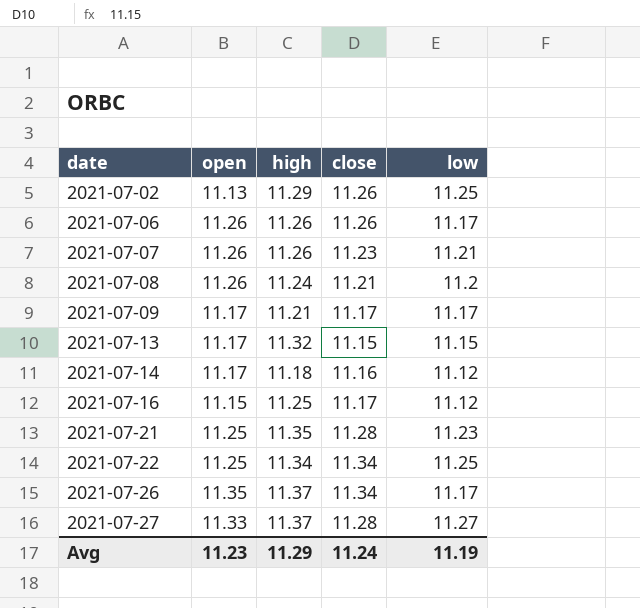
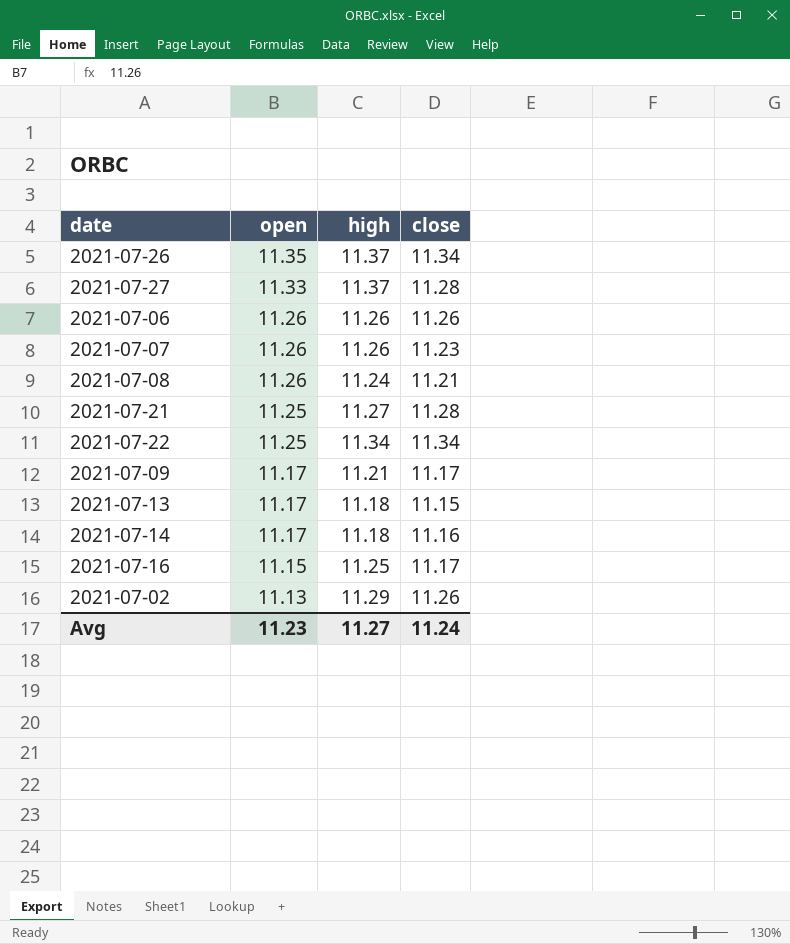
row order: date ascending -> open descending
column low | position: 5 -> none
2021-07-21 | high: 11.35 -> 11.27
2021-07-13 | high: 11.32 -> 11.18
Avg | high: 11.29 -> 11.27

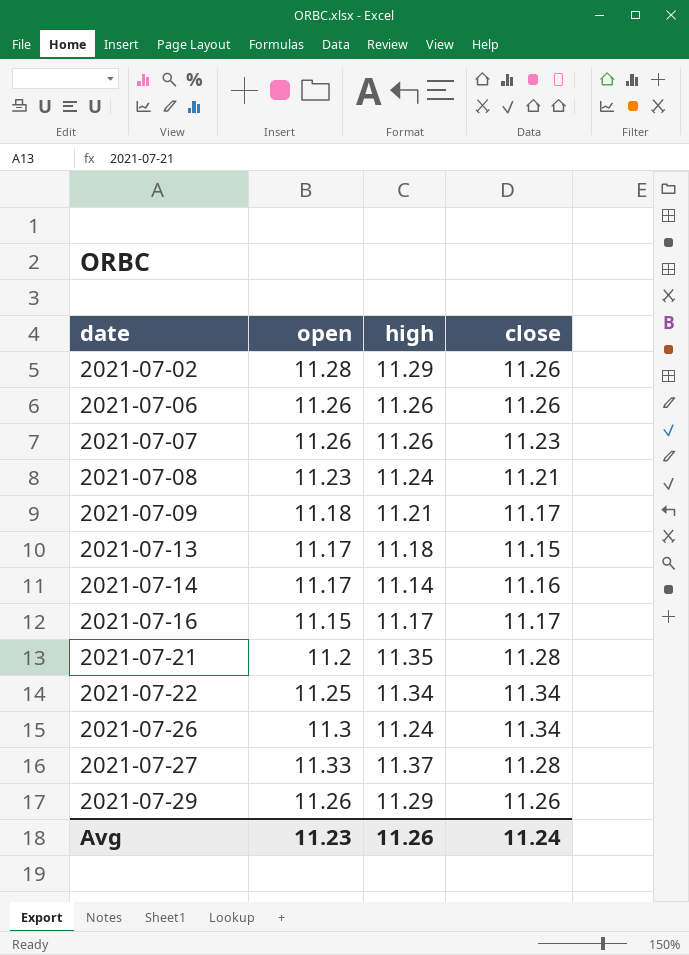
row order: open descending -> date ascending
2021-07-02 | open: 11.13 -> 11.28
2021-07-08 | open: 11.26 -> 11.23
2021-07-09 | open: 11.17 -> 11.18
2021-07-14 | high: 11.18 -> 11.14
2021-07-16 | high: 11.25 -> 11.17
2021-07-21 | open: 11.25 -> 11.2
2021-07-21 | high: 11.27 -> 11.35
2021-07-26 | open: 11.35 -> 11.3
2021-07-26 | high: 11.37 -> 11.24
row 2021-07-29: none -> 11.26 | 11.29 | 11.26
Avg | high: 11.27 -> 11.26

